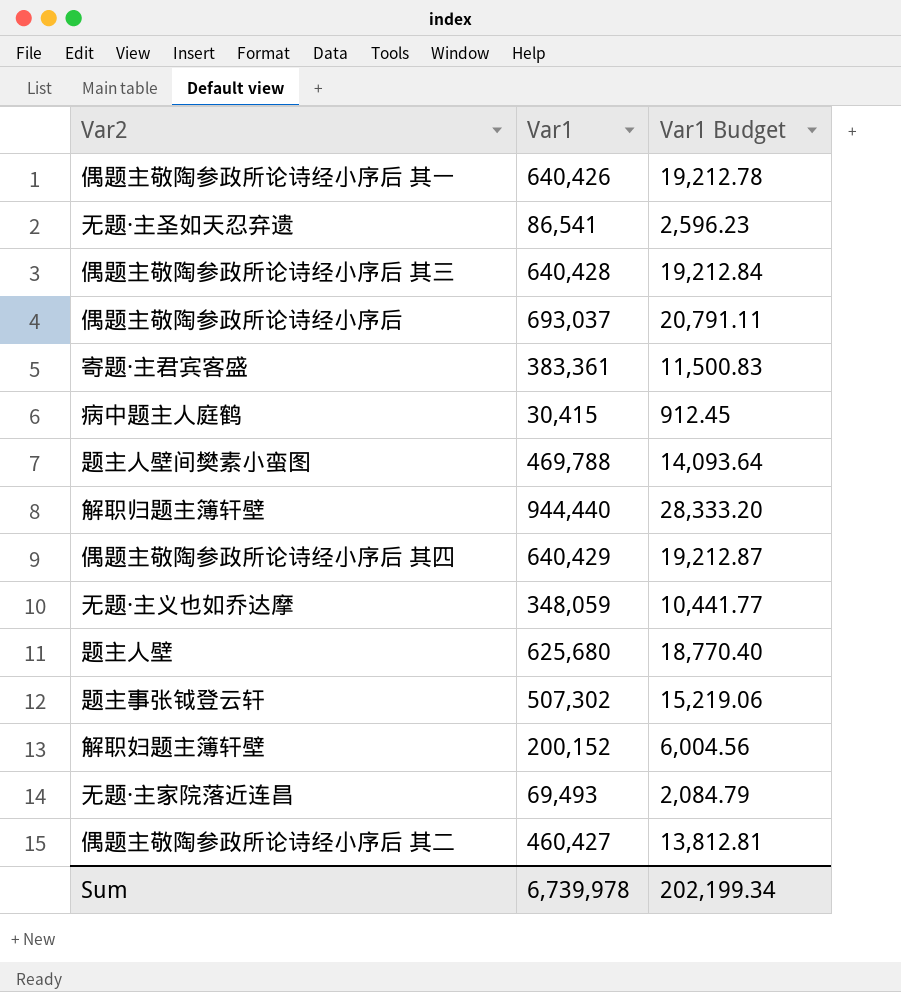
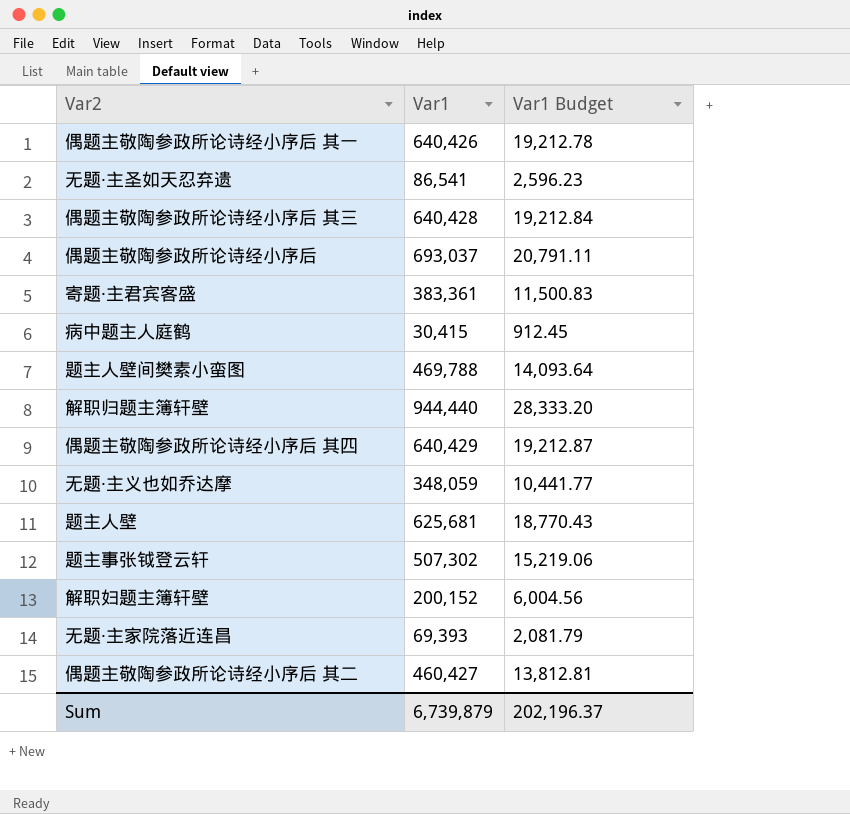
题主人壁 | Var1: 625,680 -> 625,681
题主人壁 | Var1 Budget: 18,770.40 -> 18,770.43
无题·主家院落近连昌 | Var1: 69,493 -> 69,393
无题·主家院落近连昌 | Var1 Budget: 2,084.79 -> 2,081.79
Sum | Var1: 6,739,978 -> 6,739,879
Sum | Var1 Budget: 202,199.34 -> 202,196.37

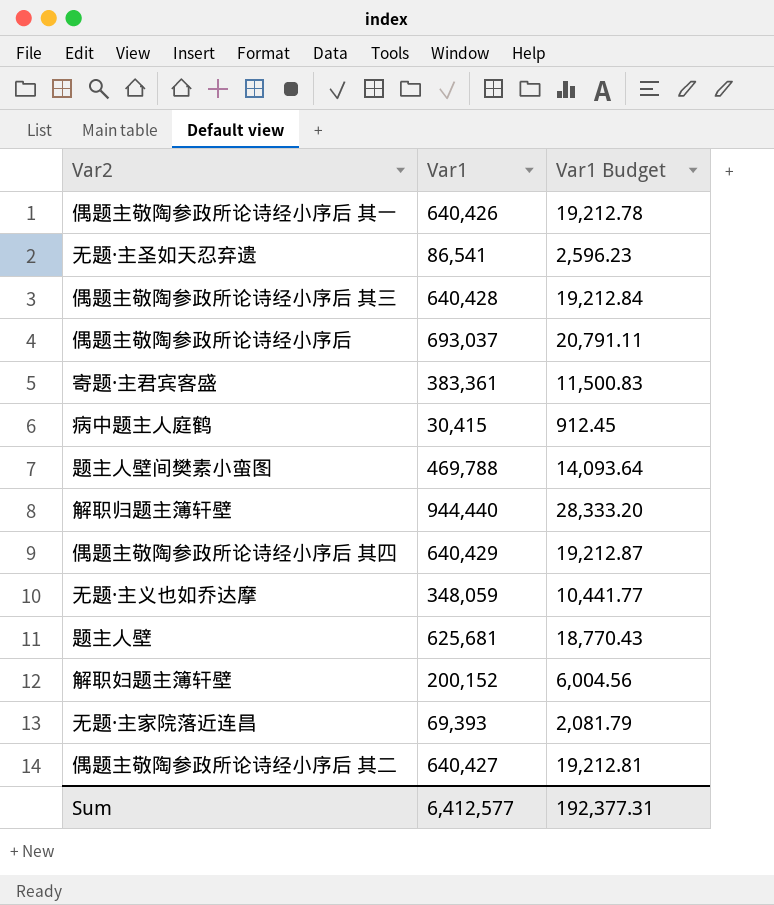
row 题主事张钺登云轩: 507,302 | 15,219.06 -> none
偶题主敬陶参政所论诗经小序后 其二 | Var1: 460,427 -> 640,427
偶题主敬陶参政所论诗经小序后 其二 | Var1 Budget: 13,812.81 -> 19,212.81
Sum | Var1: 6,739,879 -> 6,412,577
Sum | Var1 Budget: 202,196.37 -> 192,377.31

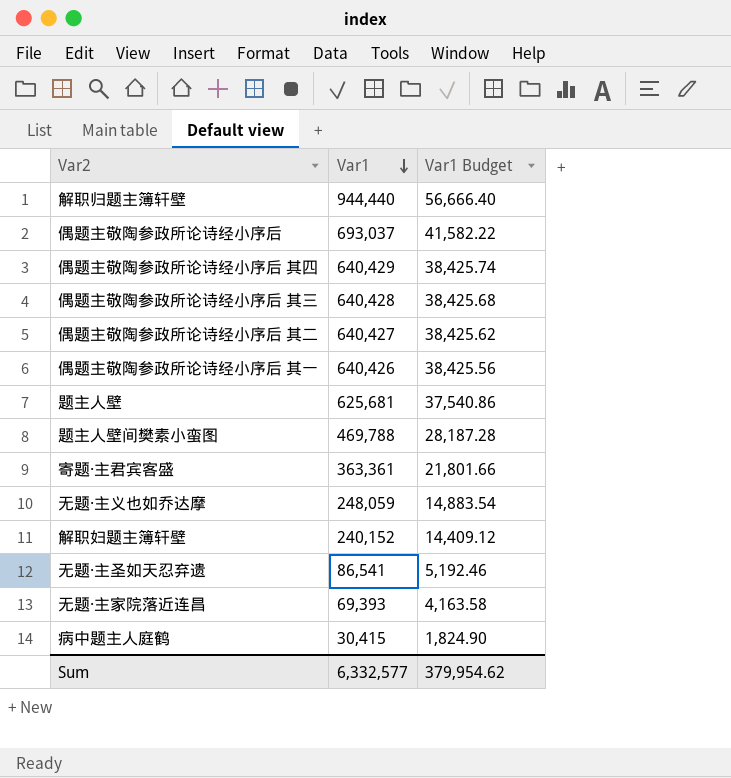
row order: none -> Var1 descending
column Var1 Budget | formula: [Var1] * 0.03 -> [Var1] * 0.06
寄题·主君宾客盛 | Var1: 383,361 -> 363,361
无题·主义也如乔达摩 | Var1: 348,059 -> 248,059
解职妇题主簿轩壁 | Var1: 200,152 -> 240,152
Sum | Var1: 6,412,577 -> 6,332,577
Sum | Var1 Budget: 192,377.31 -> 379,954.62

